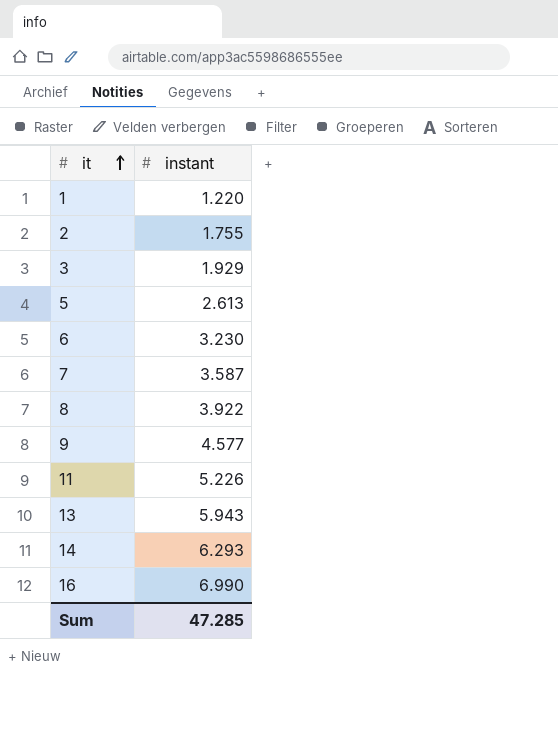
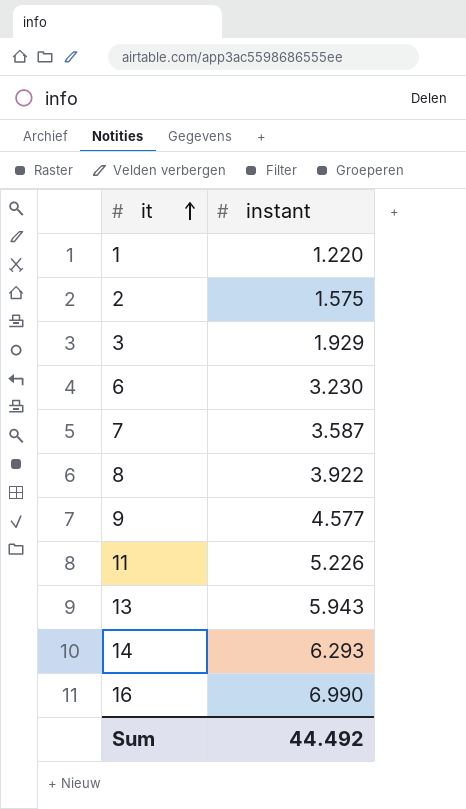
row 5: 2.613 -> none
2 | instant: 1.755 -> 1.575
Sum | instant: 47.285 -> 44.492

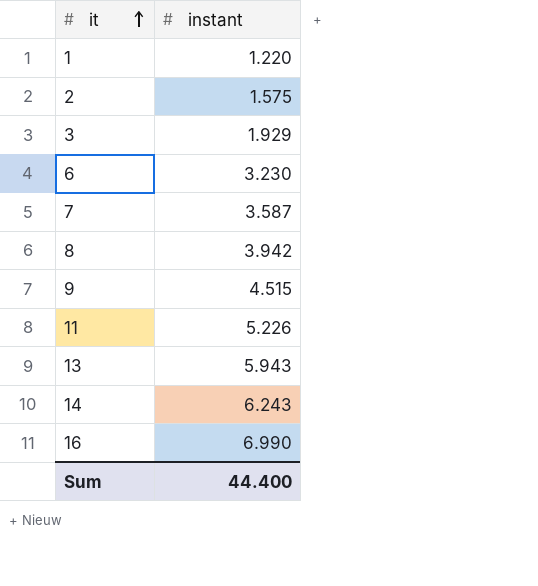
8 | instant: 3.922 -> 3.942
9 | instant: 4.577 -> 4.515
14 | instant: 6.293 -> 6.243
Sum | instant: 44.492 -> 44.400

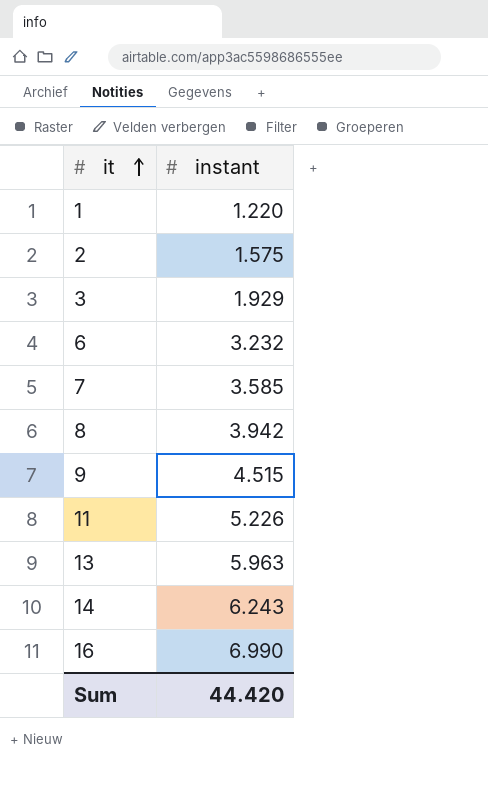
6 | instant: 3.230 -> 3.232
7 | instant: 3.587 -> 3.585
13 | instant: 5.943 -> 5.963
Sum | instant: 44.400 -> 44.420

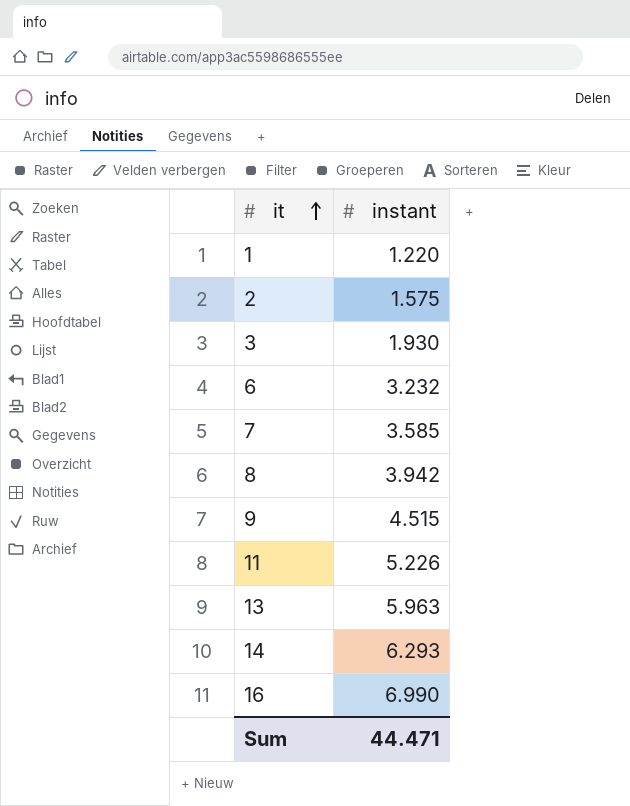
3 | instant: 1.929 -> 1.930
14 | instant: 6.243 -> 6.293
Sum | instant: 44.420 -> 44.471

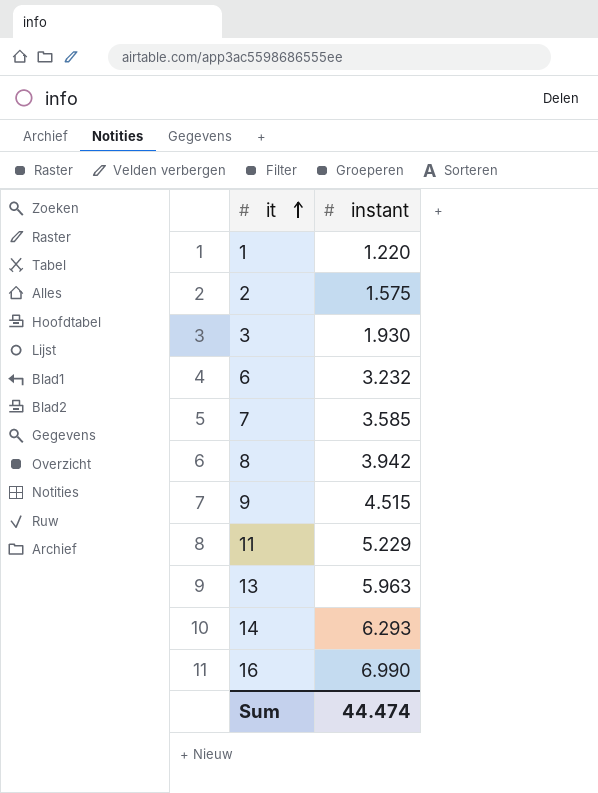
11 | instant: 5.226 -> 5.229
Sum | instant: 44.471 -> 44.474

